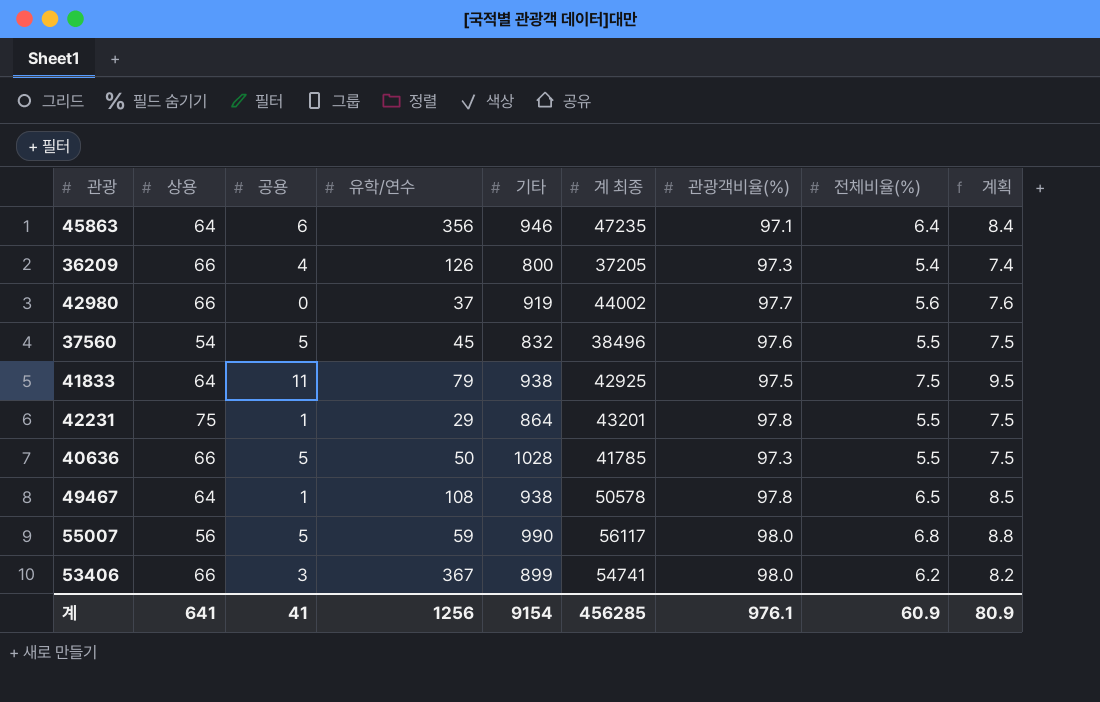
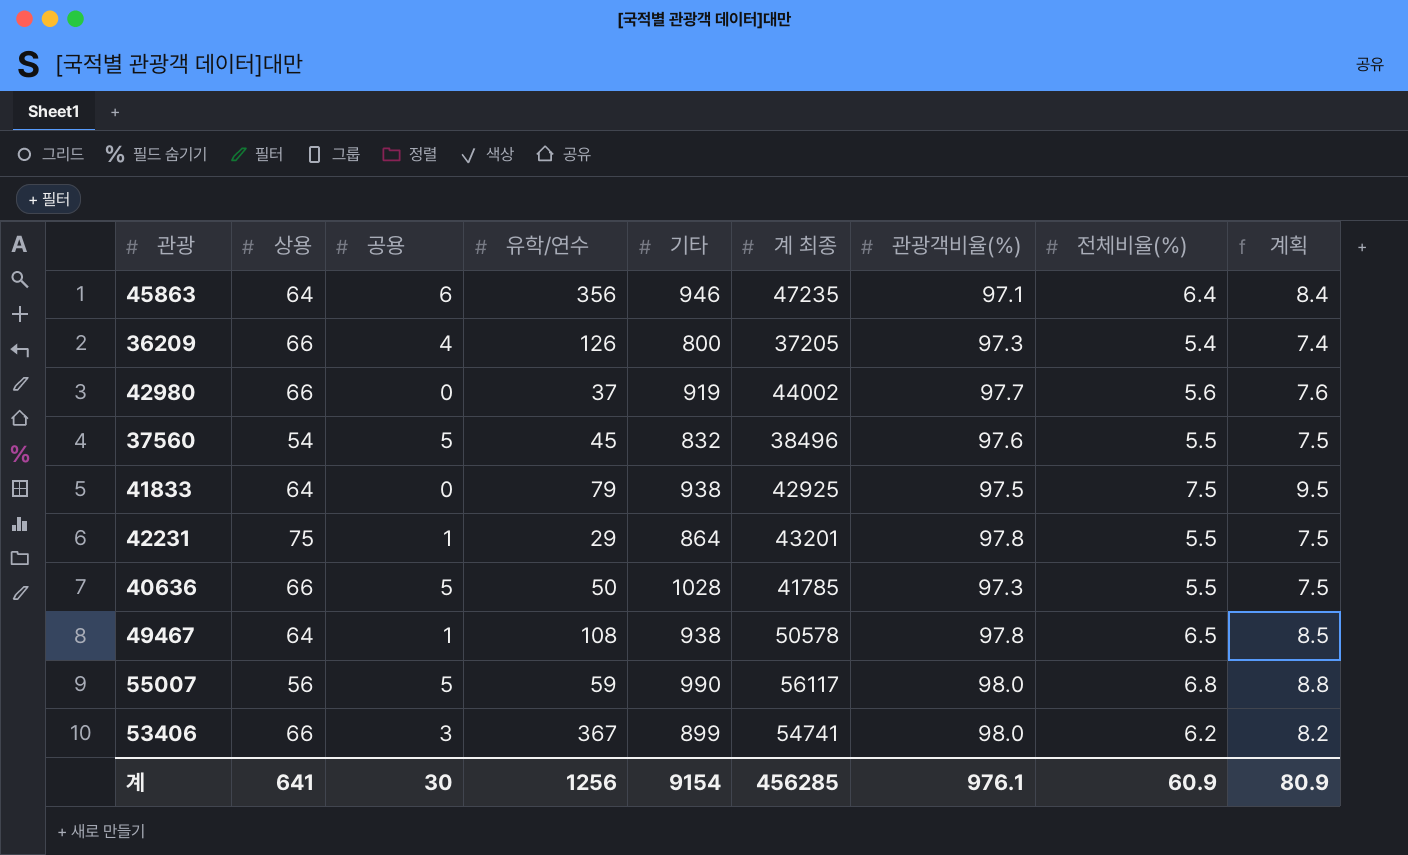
41833 | 공용: 11 -> 0
계 | 공용: 41 -> 30

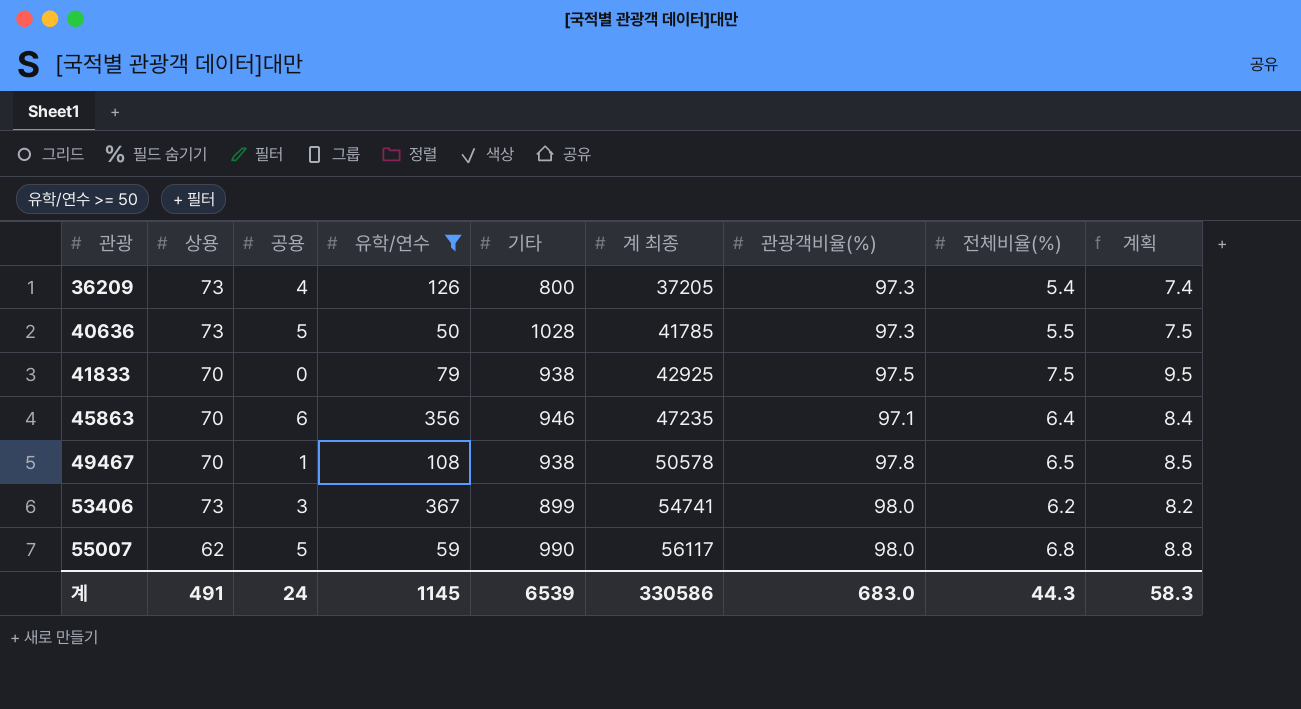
filter: none -> 유학/연수 >= 50
row order: none -> 관광 ascending
36209 | 상용: 66 -> 73
40636 | 상용: 66 -> 73
41833 | 상용: 64 -> 70
45863 | 상용: 64 -> 70
49467 | 상용: 64 -> 70
53406 | 상용: 66 -> 73
55007 | 상용: 56 -> 62
계 | 상용: 641 -> 491
계 | 공용: 30 -> 24
계 | 유학/연수: 1256 -> 1145
계 | 기타: 9154 -> 6539
계 | 계 최종: 456285 -> 330586
계 | 관광객비율(%): 976.1 -> 683.0
계 | 전체비율(%): 60.9 -> 44.3
계 | 계획: 80.9 -> 58.3

